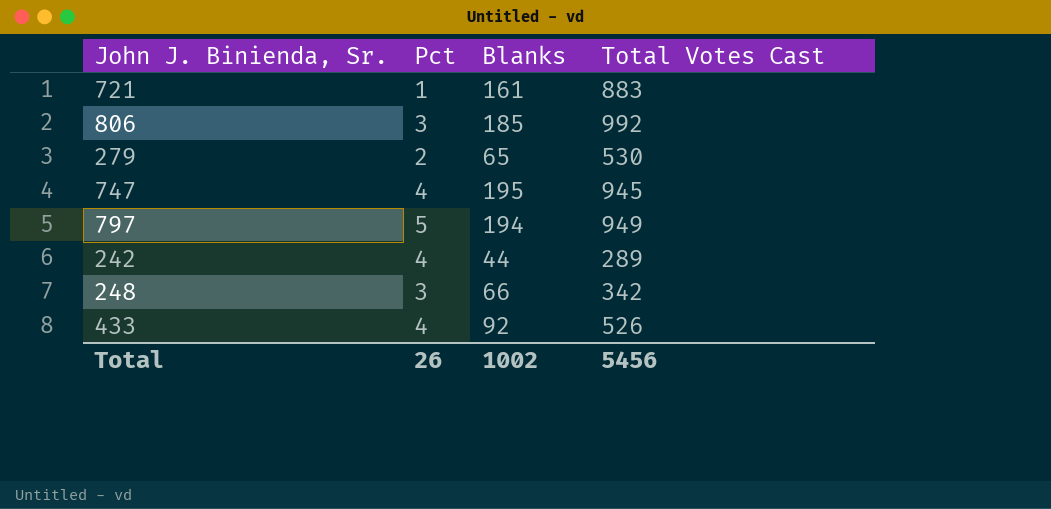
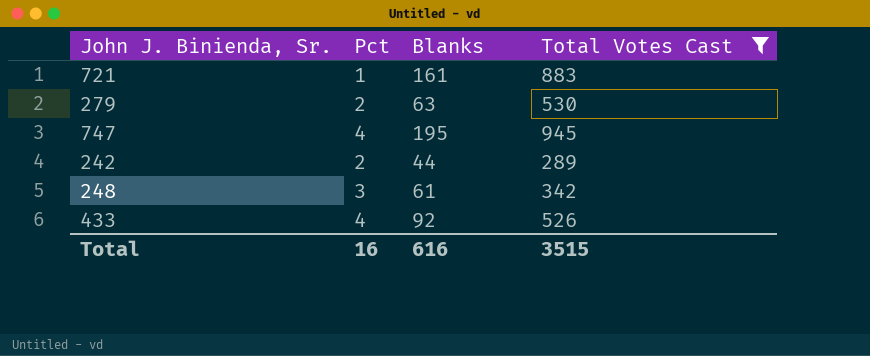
filter: none -> Total Votes Cast <= 945
279 | Blanks: 65 -> 63
242 | Pct: 4 -> 2
248 | Blanks: 66 -> 61
Total | Pct: 26 -> 16
Total | Blanks: 1002 -> 616
Total | Total Votes Cast: 5456 -> 3515

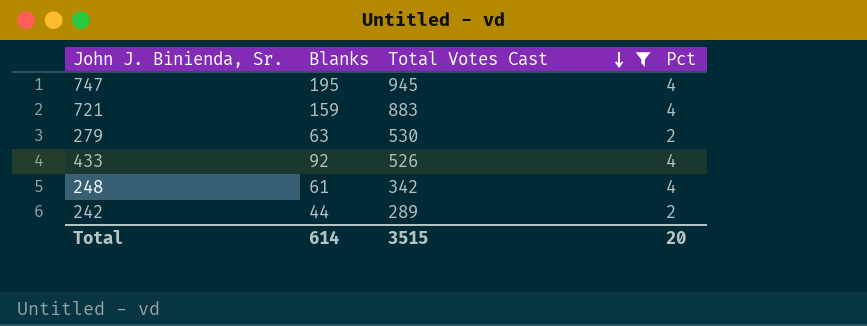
row order: none -> Total Votes Cast descending
column Pct | position: 2 -> 4
721 | Blanks: 161 -> 159
721 | Pct: 1 -> 4
248 | Pct: 3 -> 4
Total | Blanks: 616 -> 614
Total | Pct: 16 -> 20

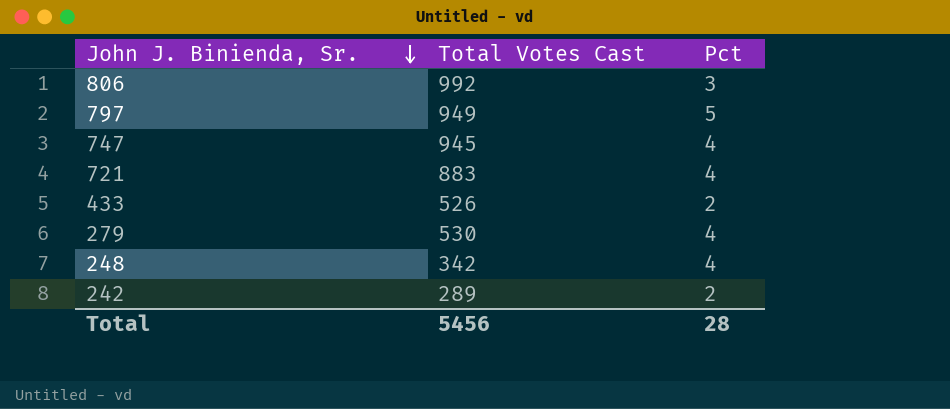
filter: Total Votes Cast <= 945 -> none
row order: Total Votes Cast descending -> John J. Binienda, Sr. descending
column Blanks | position: 2 -> none
433 | Pct: 4 -> 2
279 | Pct: 2 -> 4
Total | Total Votes Cast: 3515 -> 5456
Total | Pct: 20 -> 28

